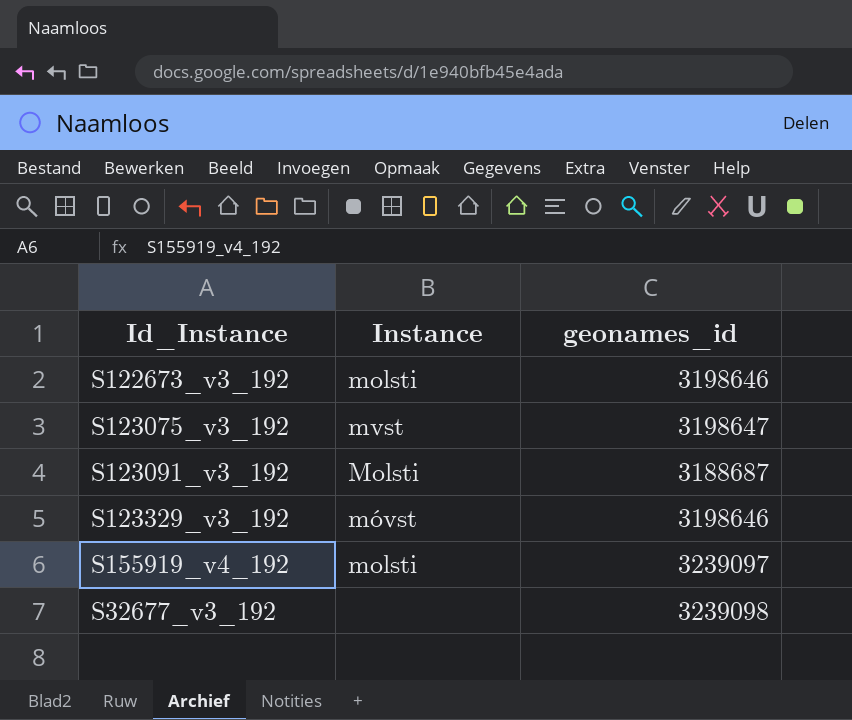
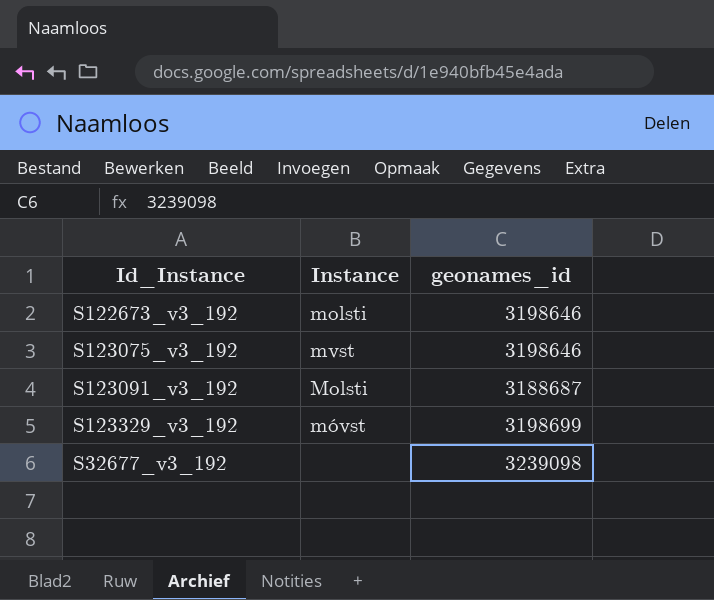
row S155919_v4_192: molsti | 3239097 -> none
S123075_v3_192 | geonames_id: 3198647 -> 3198646
S123329_v3_192 | geonames_id: 3198646 -> 3198699

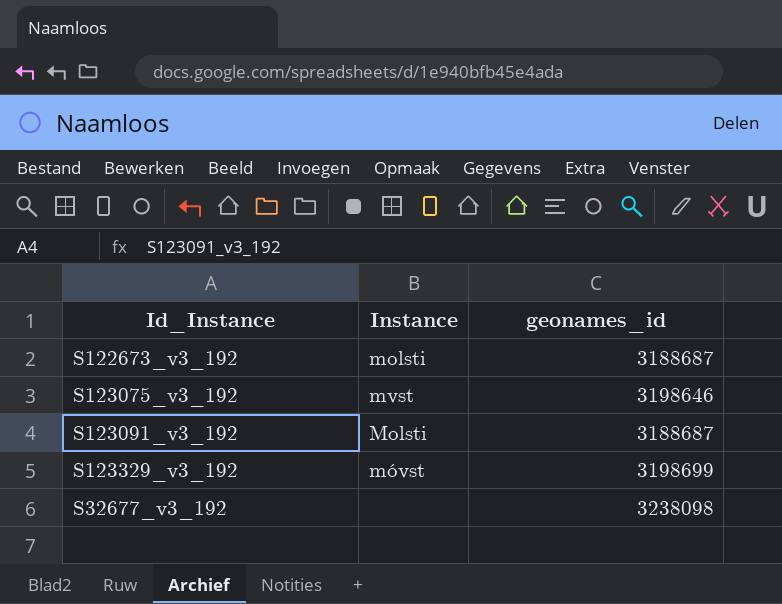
S122673_v3_192 | geonames_id: 3198646 -> 3188687
S32677_v3_192 | geonames_id: 3239098 -> 3238098

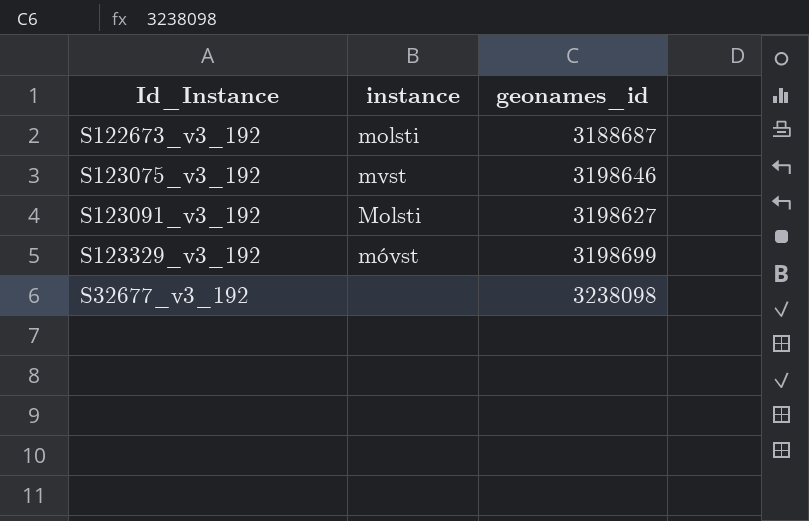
column name: Instance -> instance
S123091_v3_192 | geonames_id: 3188687 -> 3198627

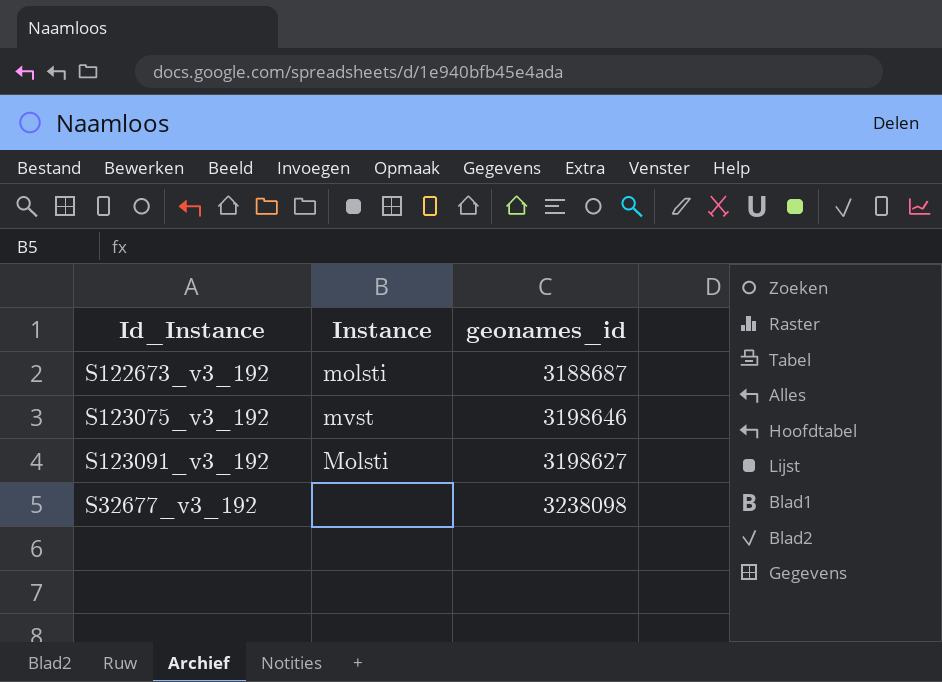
column name: instance -> Instance
row S123329_v3_192: móvst | 3198699 -> none

